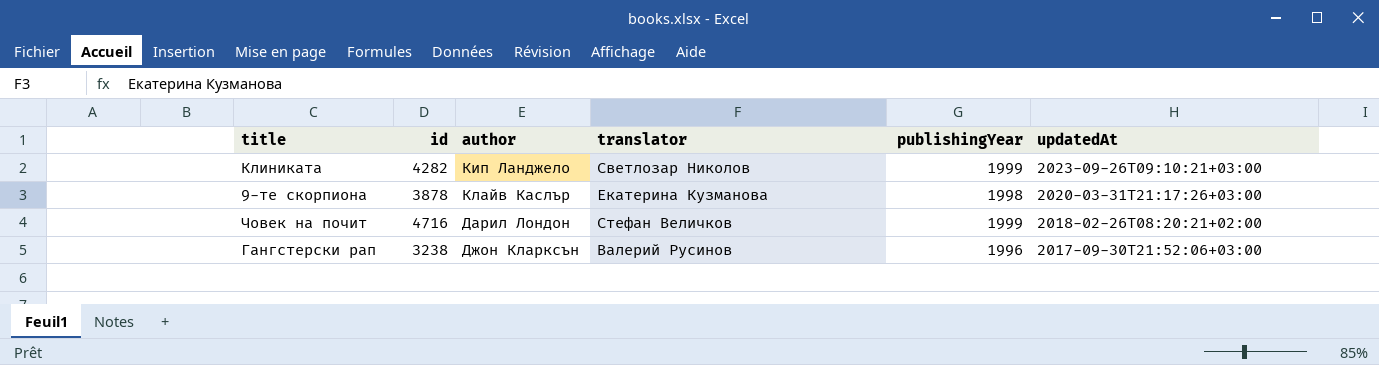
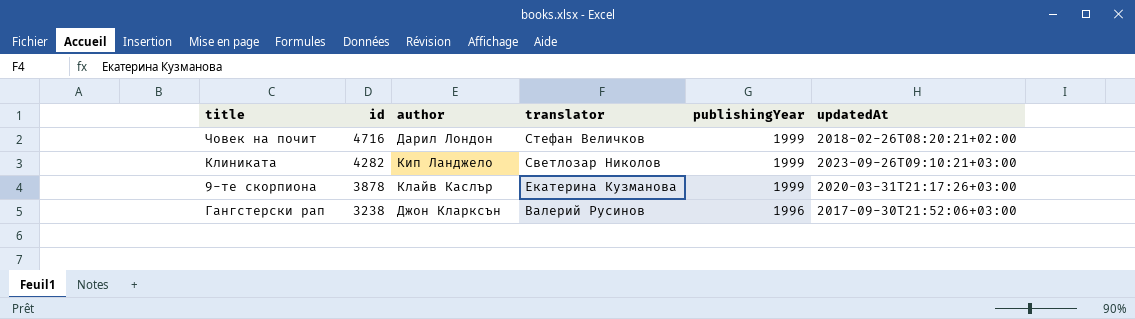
row order: updatedAt descending -> id descending
9-те скорпиона | publishingYear: 1998 -> 1999

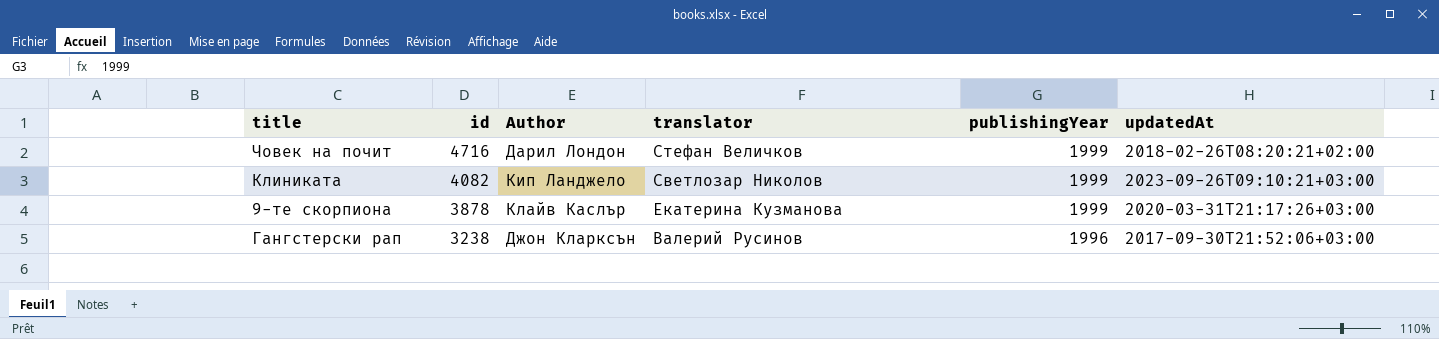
column name: author -> Author
Клиниката | id: 4282 -> 4082

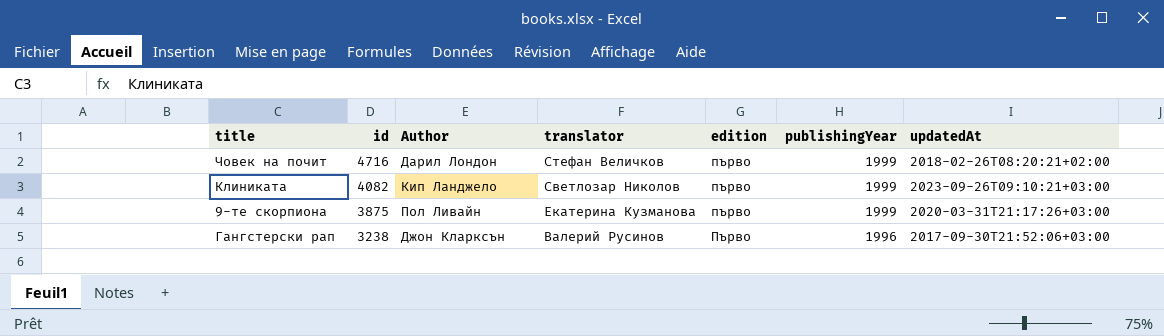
column edition | position: none -> 5
9-те скорпиона | id: 3878 -> 3875
9-те скорпиона | Author: Клайв Каслър -> Пол Ливайн

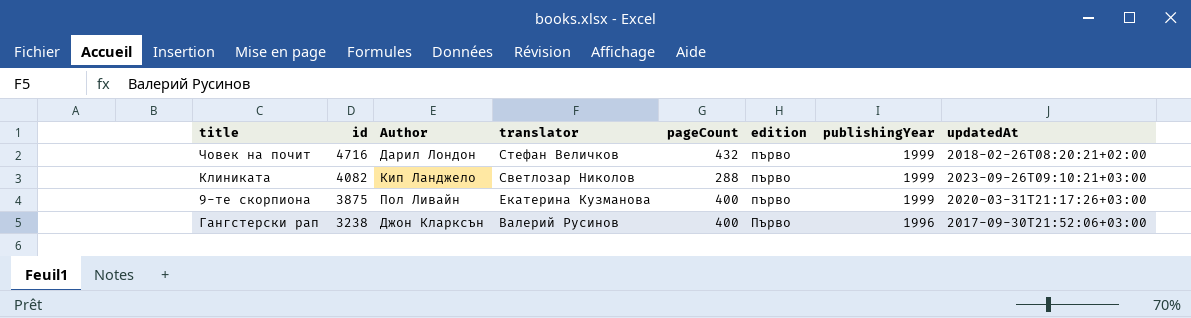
column pageCount | position: none -> 5

